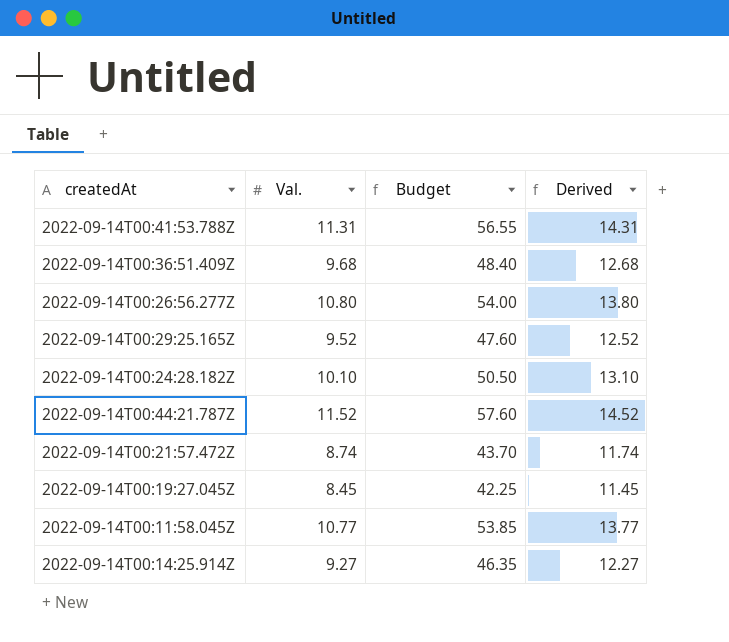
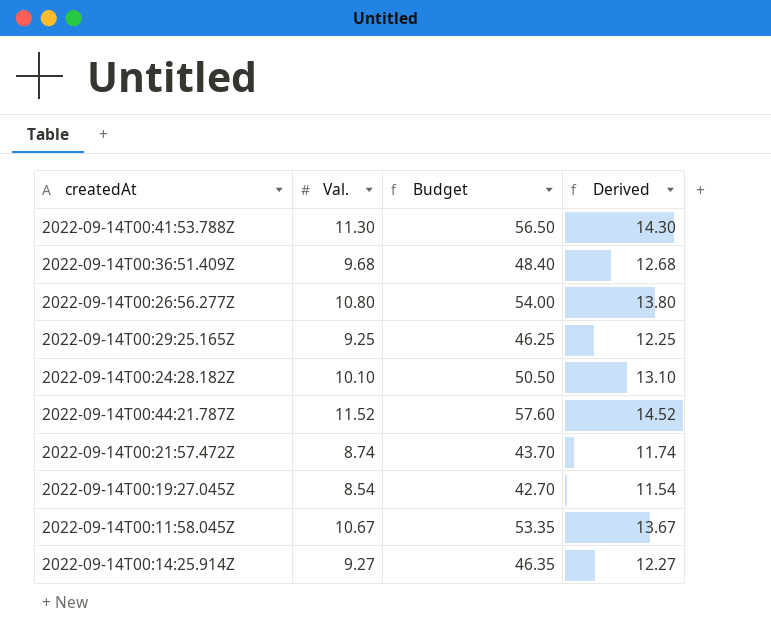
2022-09-14T00:41:53.788Z | Val.: 11.31 -> 11.30
2022-09-14T00:41:53.788Z | Budget: 56.55 -> 56.50
2022-09-14T00:41:53.788Z | Derived: 14.31 -> 14.30
2022-09-14T00:29:25.165Z | Val.: 9.52 -> 9.25
2022-09-14T00:29:25.165Z | Budget: 47.60 -> 46.25
2022-09-14T00:29:25.165Z | Derived: 12.52 -> 12.25
2022-09-14T00:19:27.045Z | Val.: 8.45 -> 8.54
2022-09-14T00:19:27.045Z | Budget: 42.25 -> 42.70
2022-09-14T00:19:27.045Z | Derived: 11.45 -> 11.54
2022-09-14T00:11:58.045Z | Val.: 10.77 -> 10.67
2022-09-14T00:11:58.045Z | Budget: 53.85 -> 53.35
2022-09-14T00:11:58.045Z | Derived: 13.77 -> 13.67

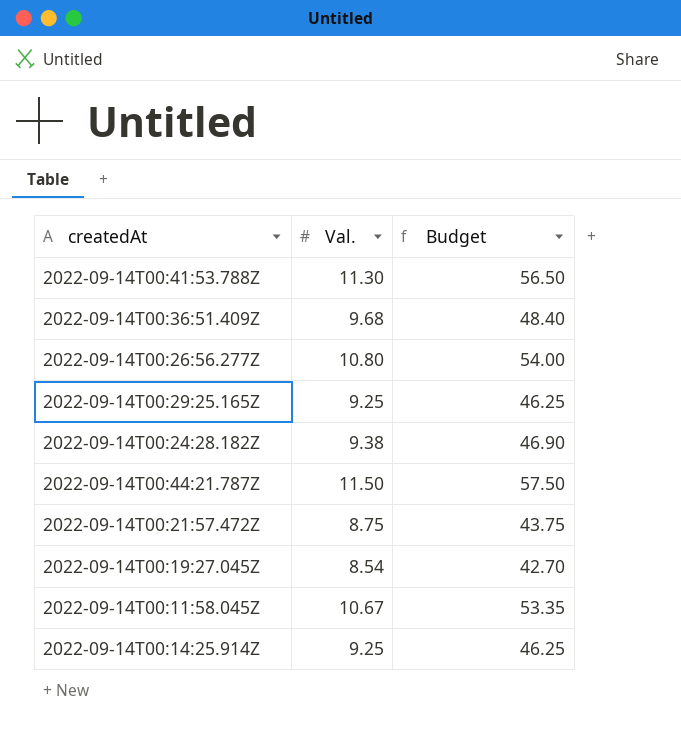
column Derived | formula: [Val.] + 3 -> none
2022-09-14T00:24:28.182Z | Val.: 10.10 -> 9.38
2022-09-14T00:24:28.182Z | Budget: 50.50 -> 46.90
2022-09-14T00:44:21.787Z | Val.: 11.52 -> 11.50
2022-09-14T00:44:21.787Z | Budget: 57.60 -> 57.50
2022-09-14T00:21:57.472Z | Val.: 8.74 -> 8.75
2022-09-14T00:21:57.472Z | Budget: 43.70 -> 43.75
2022-09-14T00:14:25.914Z | Val.: 9.27 -> 9.25
2022-09-14T00:14:25.914Z | Budget: 46.35 -> 46.25

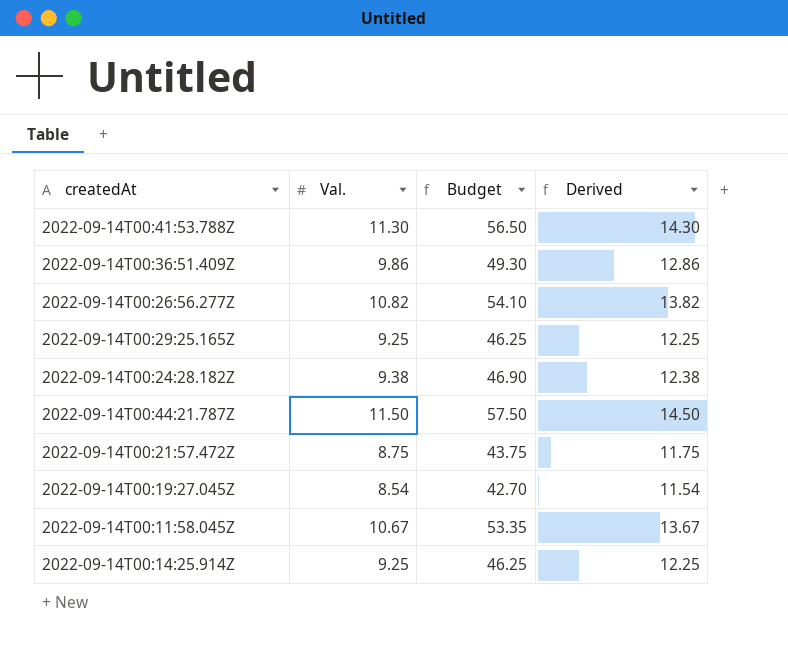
column Derived | formula: none -> [Val.] + 3
2022-09-14T00:36:51.409Z | Val.: 9.68 -> 9.86
2022-09-14T00:36:51.409Z | Budget: 48.40 -> 49.30
2022-09-14T00:26:56.277Z | Val.: 10.80 -> 10.82
2022-09-14T00:26:56.277Z | Budget: 54.00 -> 54.10

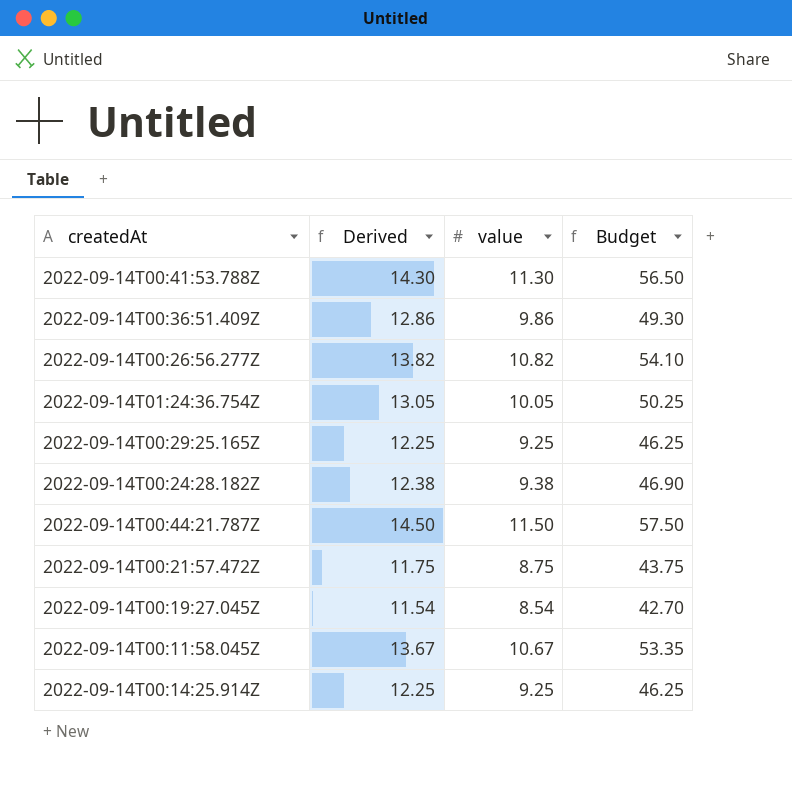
column Derived | position: 4 -> 2
column name: Val. -> value
row 2022-09-14T01:24:36.754Z: none -> 13.05 | 10.05 | 50.25

